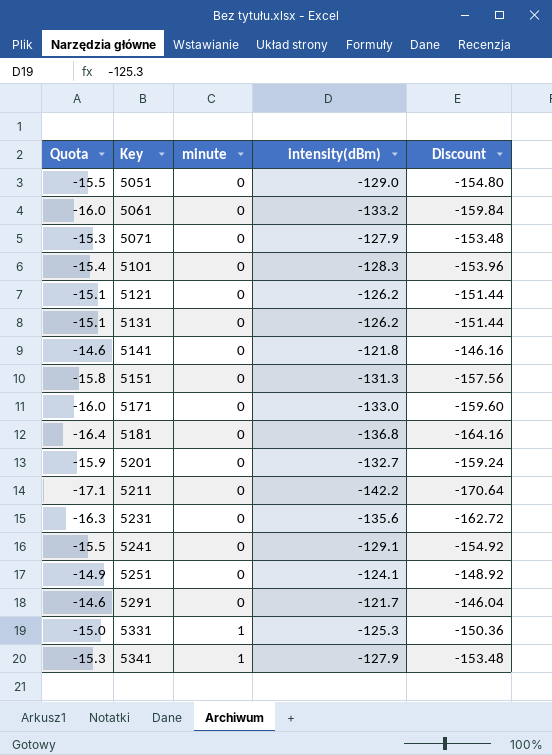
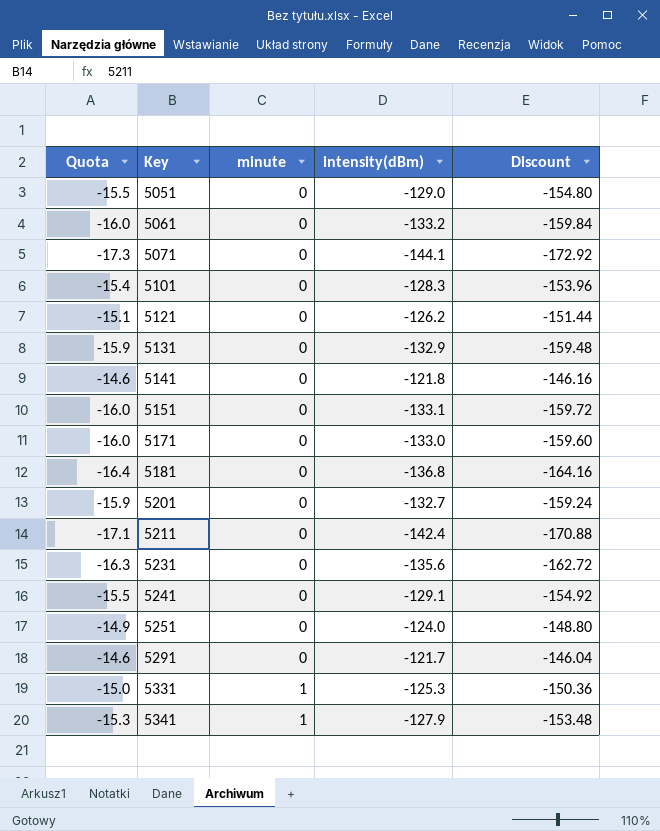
5071 | Quota: -15.3 -> -17.3
5071 | intensity(dBm): -127.9 -> -144.1
5071 | Discount: -153.48 -> -172.92
5131 | Quota: -15.1 -> -15.9
5131 | intensity(dBm): -126.2 -> -132.9
5131 | Discount: -151.44 -> -159.48
5151 | Quota: -15.8 -> -16.0
5151 | intensity(dBm): -131.3 -> -133.1
5151 | Discount: -157.56 -> -159.72
5211 | intensity(dBm): -142.2 -> -142.4
5211 | Discount: -170.64 -> -170.88
5251 | intensity(dBm): -124.1 -> -124.0
5251 | Discount: -148.92 -> -148.80

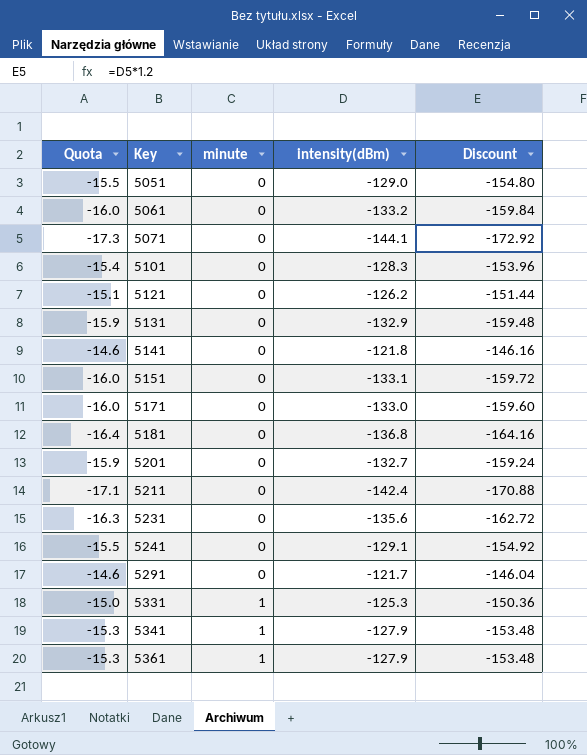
row 5251: -14.9 | 0 | -124.0 | -148.80 -> none
row 5361: none -> -15.3 | 1 | -127.9 | -153.48

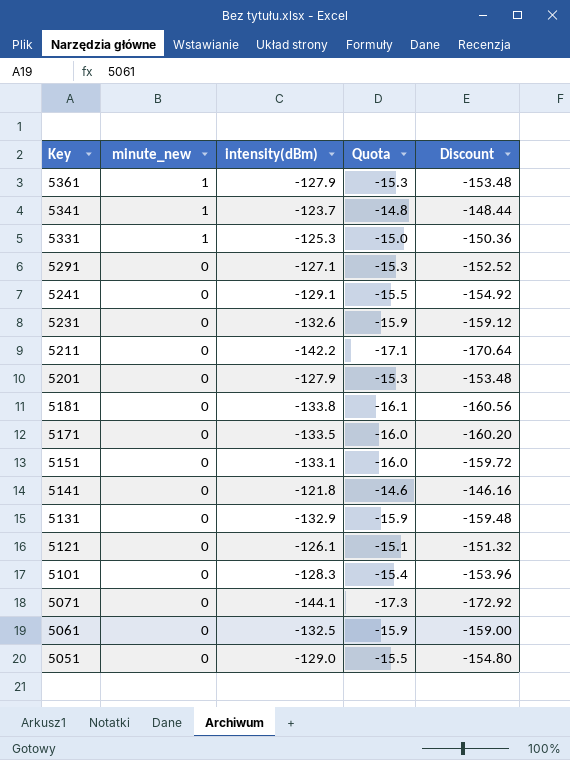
row order: Key ascending -> Key descending
column name: minute -> minute_new
column Quota | position: 1 -> 4
5341 | intensity(dBm): -127.9 -> -123.7
5341 | Quota: -15.3 -> -14.8
5341 | Discount: -153.48 -> -148.44
5291 | intensity(dBm): -121.7 -> -127.1
5291 | Quota: -14.6 -> -15.3
5291 | Discount: -146.04 -> -152.52
5231 | intensity(dBm): -135.6 -> -132.6
5231 | Quota: -16.3 -> -15.9
5231 | Discount: -162.72 -> -159.12
5211 | intensity(dBm): -142.4 -> -142.2
5211 | Discount: -170.88 -> -170.64
5201 | intensity(dBm): -132.7 -> -127.9
5201 | Quota: -15.9 -> -15.3
5201 | Discount: -159.24 -> -153.48
5181 | intensity(dBm): -136.8 -> -133.8
5181 | Quota: -16.4 -> -16.1
5181 | Discount: -164.16 -> -160.56
5171 | intensity(dBm): -133.0 -> -133.5
5171 | Discount: -159.60 -> -160.20
5121 | intensity(dBm): -126.2 -> -126.1
5121 | Discount: -151.44 -> -151.32
5061 | intensity(dBm): -133.2 -> -132.5
5061 | Quota: -16.0 -> -15.9
5061 | Discount: -159.84 -> -159.00

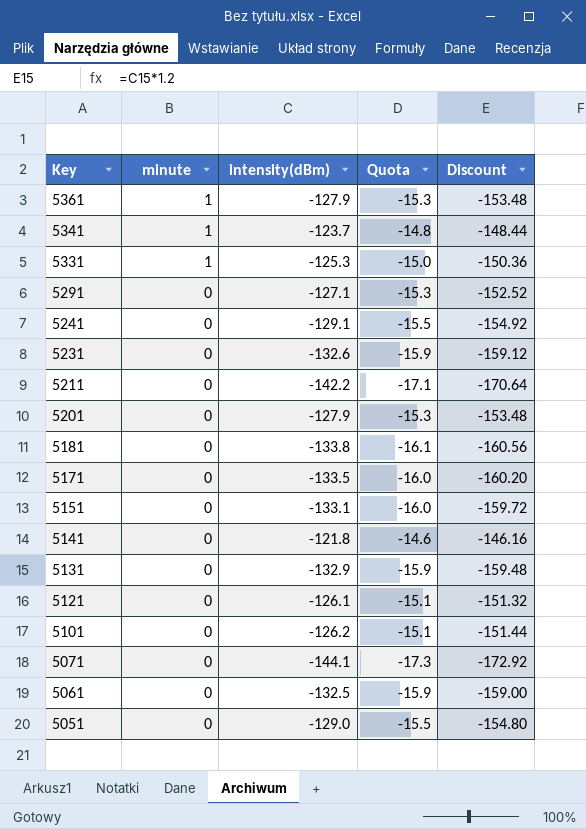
column name: minute_new -> minute
5101 | intensity(dBm): -128.3 -> -126.2
5101 | Quota: -15.4 -> -15.1
5101 | Discount: -153.96 -> -151.44

